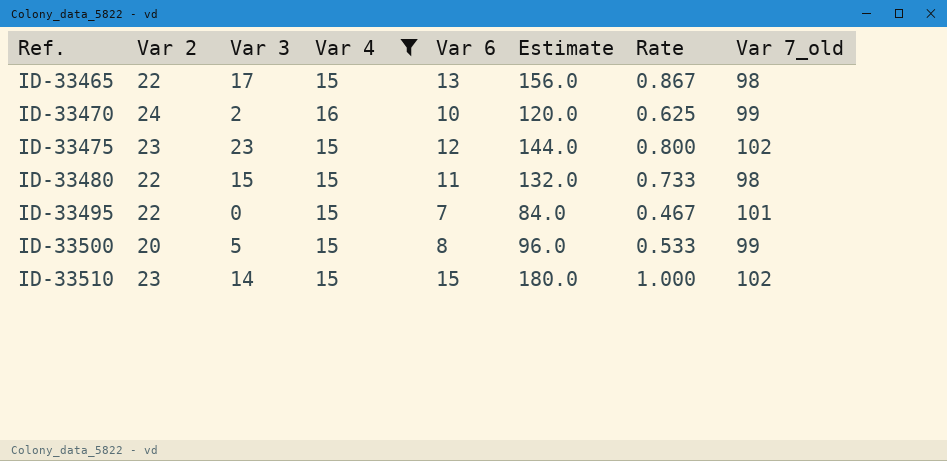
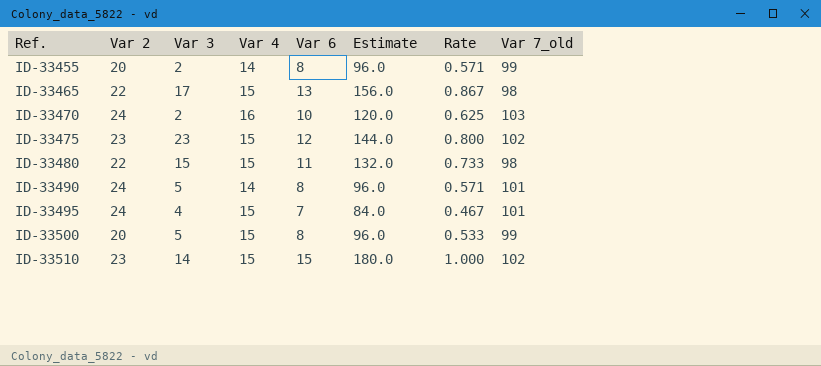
filter: Var 4 != 14 -> none
ID-33470 | Var 7_old: 99 -> 103
ID-33495 | Var 2: 22 -> 24
ID-33495 | Var 3: 0 -> 4

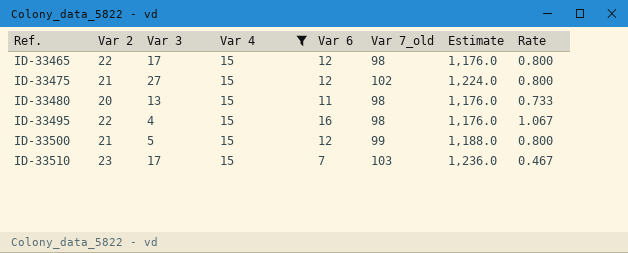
filter: none -> Var 4 = 15
column Var 7_old | position: 8 -> 6
column Estimate | formula: [Var 6] * 12 -> [Var 7_old] * 12
ID-33465 | Var 6: 13 -> 12
ID-33465 | Rate: 0.867 -> 0.800
ID-33475 | Var 2: 23 -> 21
ID-33475 | Var 3: 23 -> 27
ID-33480 | Var 2: 22 -> 20
ID-33480 | Var 3: 15 -> 13
ID-33495 | Var 2: 24 -> 22
ID-33495 | Var 6: 7 -> 16
ID-33495 | Var 7_old: 101 -> 98
ID-33495 | Rate: 0.467 -> 1.067
ID-33500 | Var 2: 20 -> 21
ID-33500 | Var 6: 8 -> 12
ID-33500 | Rate: 0.533 -> 0.800
ID-33510 | Var 3: 14 -> 17
ID-33510 | Var 6: 15 -> 7
ID-33510 | Var 7_old: 102 -> 103
ID-33510 | Rate: 1.000 -> 0.467

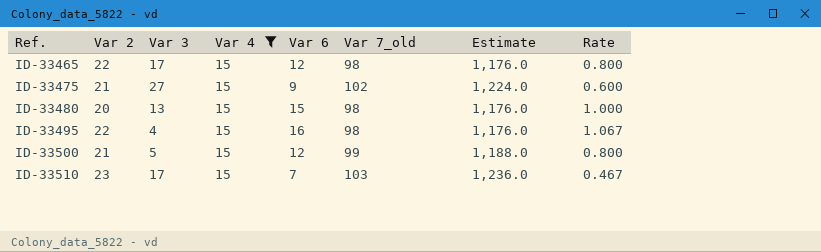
ID-33475 | Var 6: 12 -> 9
ID-33475 | Rate: 0.800 -> 0.600
ID-33480 | Var 6: 11 -> 15
ID-33480 | Rate: 0.733 -> 1.000

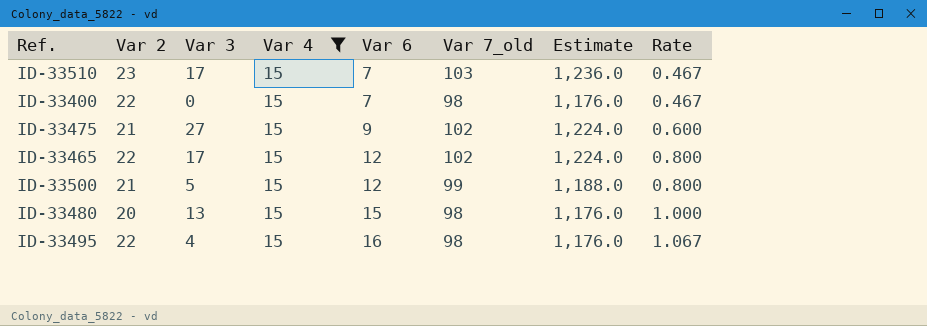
row order: Ref. ascending -> Var 6 ascending
row ID-33400: none -> 22 | 0 | 15 | 7 | 98 | 1,176.0 | 0.467
ID-33465 | Var 7_old: 98 -> 102
ID-33465 | Estimate: 1,176.0 -> 1,224.0

